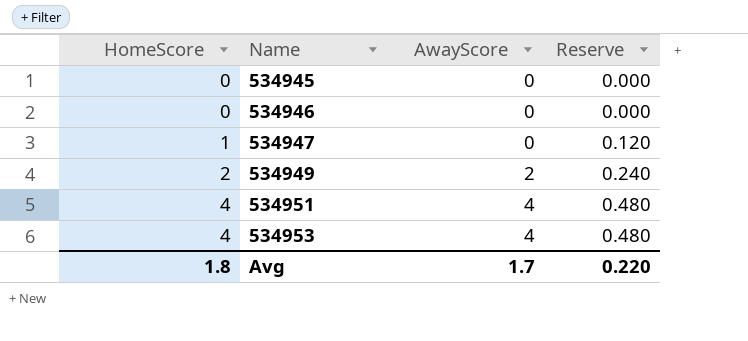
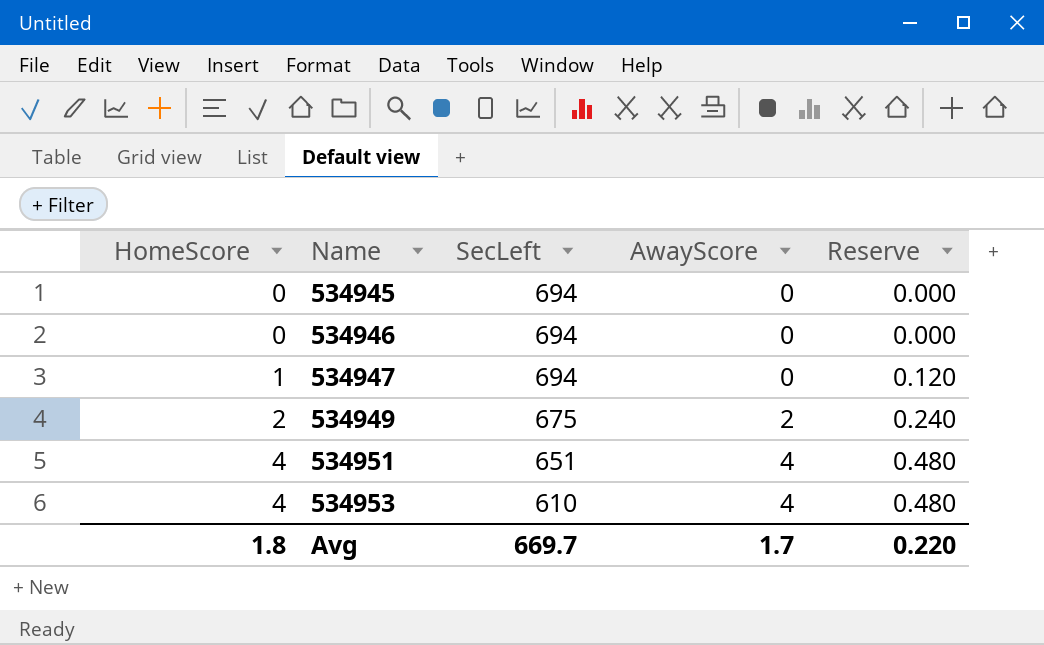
column SecLeft | position: none -> 3

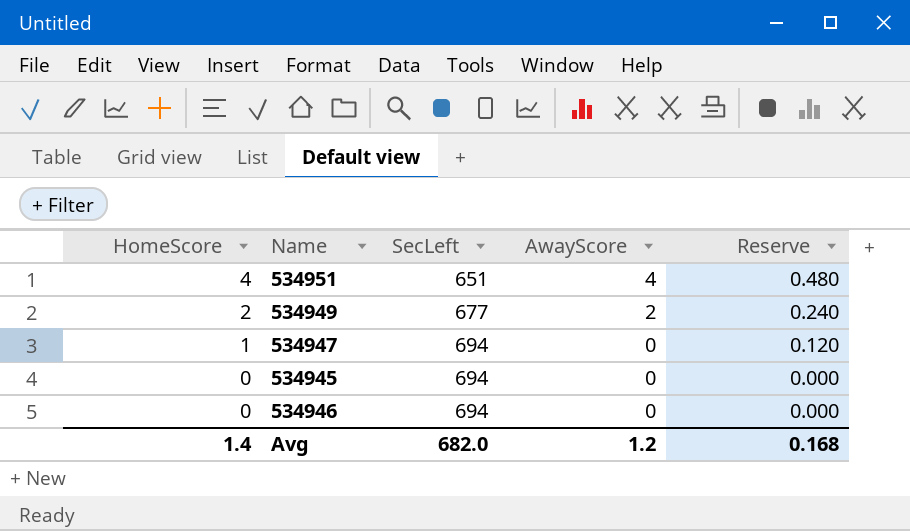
row order: HomeScore ascending -> HomeScore descending
row 534953: 4 | 610 | 4 | 0.480 -> none
534949 | SecLeft: 675 -> 677
Avg | HomeScore: 1.8 -> 1.4
Avg | SecLeft: 669.7 -> 682.0
Avg | AwayScore: 1.7 -> 1.2
Avg | Reserve: 0.220 -> 0.168

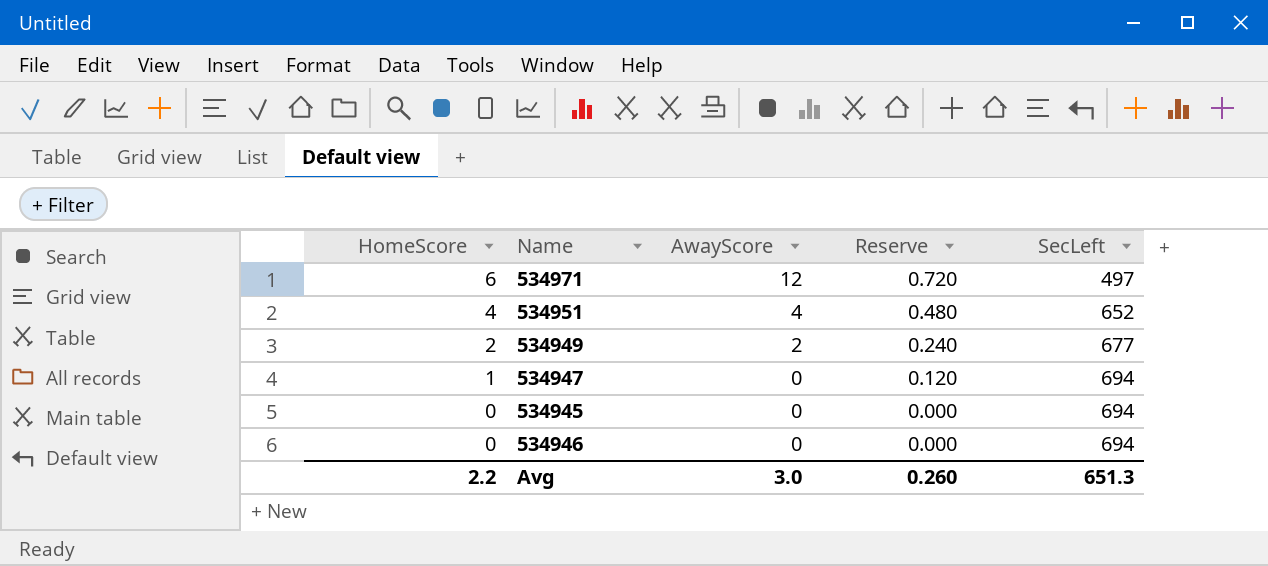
column SecLeft | position: 3 -> 5
row 534971: none -> 6 | 12 | 0.720 | 497
534951 | SecLeft: 651 -> 652
Avg | HomeScore: 1.4 -> 2.2
Avg | AwayScore: 1.2 -> 3.0
Avg | Reserve: 0.168 -> 0.260
Avg | SecLeft: 682.0 -> 651.3

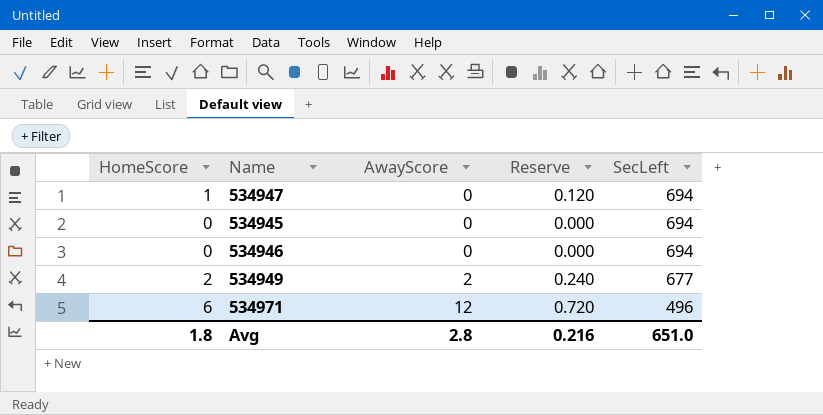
row order: HomeScore descending -> AwayScore ascending
row 534951: 4 | 4 | 0.480 | 652 -> none
534971 | SecLeft: 497 -> 496
Avg | HomeScore: 2.2 -> 1.8
Avg | AwayScore: 3.0 -> 2.8
Avg | Reserve: 0.260 -> 0.216
Avg | SecLeft: 651.3 -> 651.0

